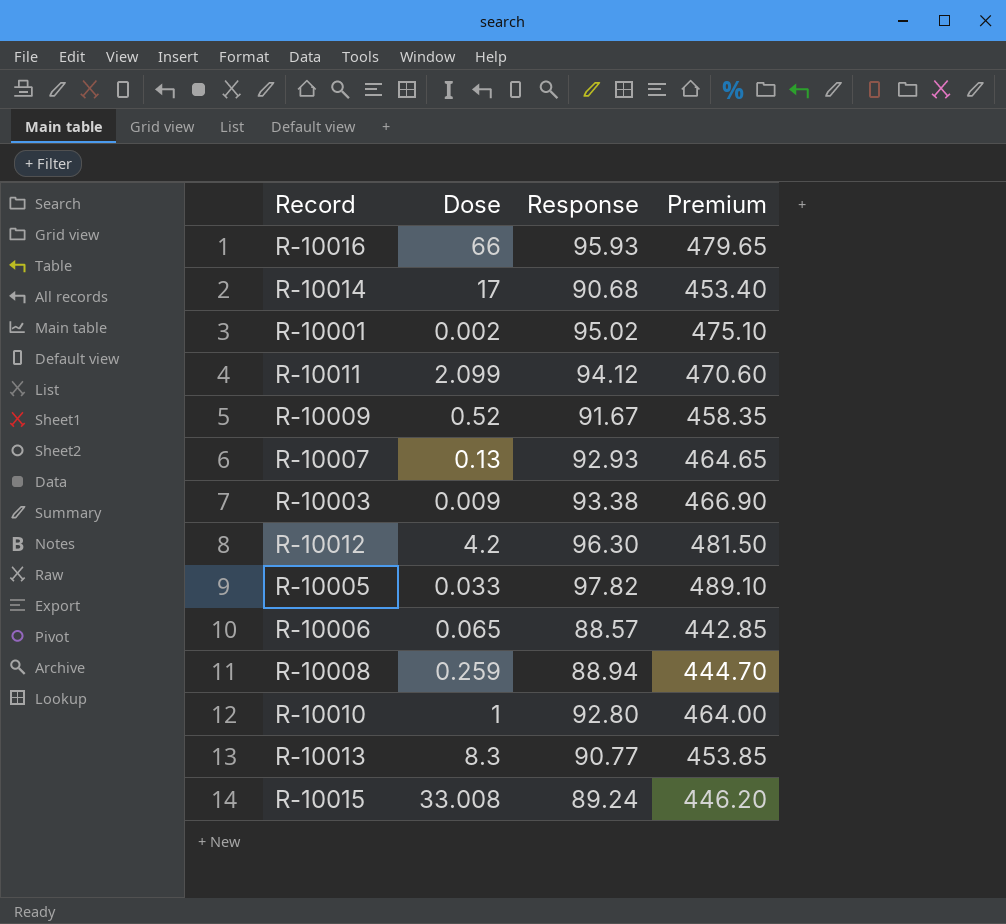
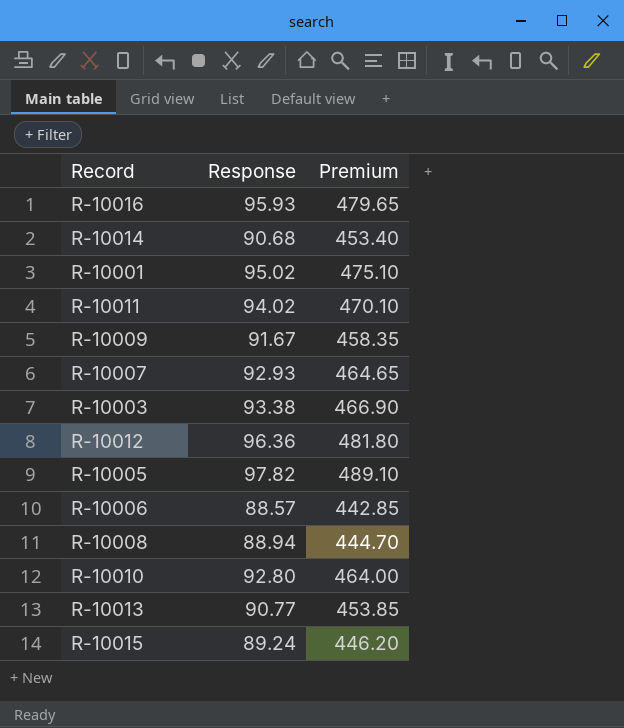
column Dose | position: 2 -> none
R-10011 | Response: 94.12 -> 94.02
R-10011 | Premium: 470.60 -> 470.10
R-10012 | Response: 96.30 -> 96.36
R-10012 | Premium: 481.50 -> 481.80

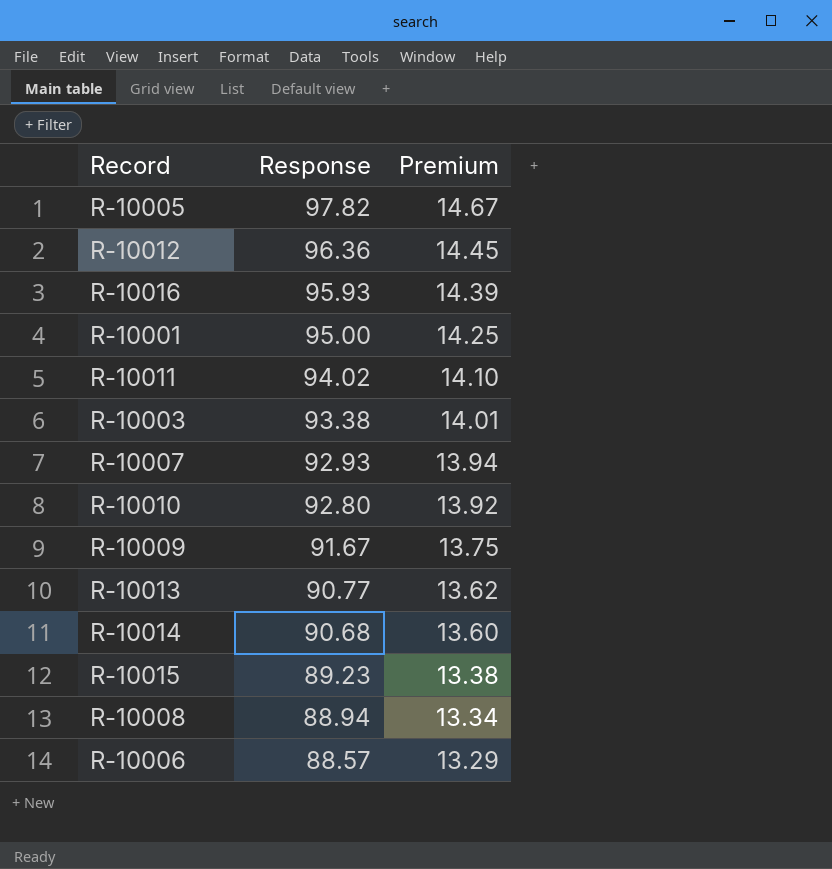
row order: none -> Response descending
column Premium | formula: [Response] * 5 -> [Response] * 0.15
R-10001 | Response: 95.02 -> 95.00
R-10015 | Response: 89.24 -> 89.23

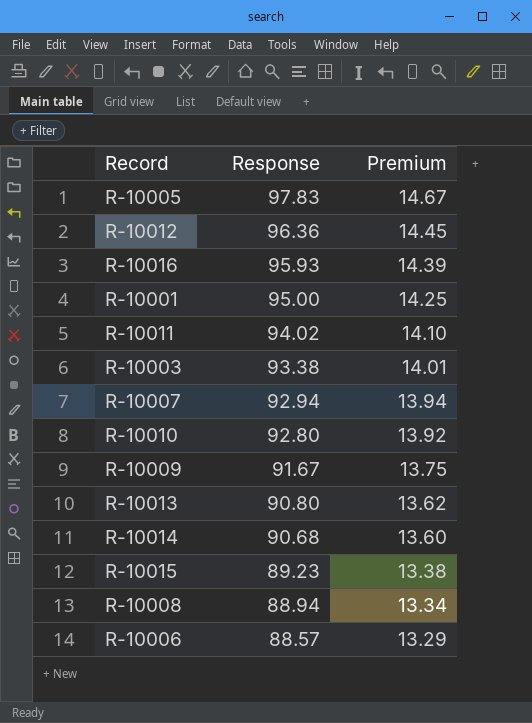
R-10005 | Response: 97.82 -> 97.83
R-10007 | Response: 92.93 -> 92.94
R-10013 | Response: 90.77 -> 90.80

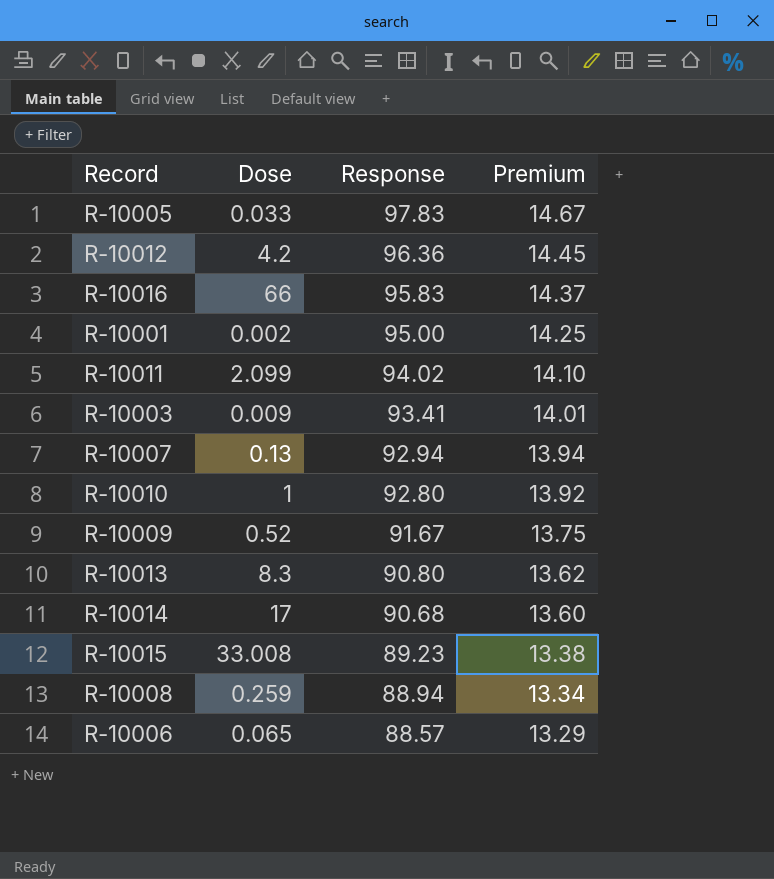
column Dose | position: none -> 2
R-10016 | Response: 95.93 -> 95.83
R-10016 | Premium: 14.39 -> 14.37
R-10003 | Response: 93.38 -> 93.41

